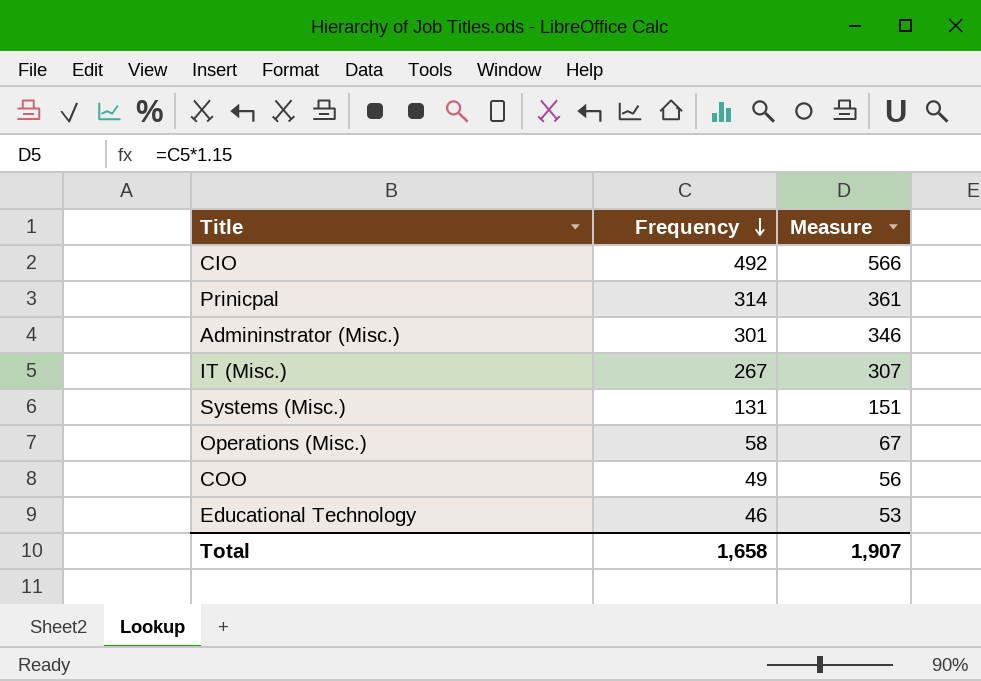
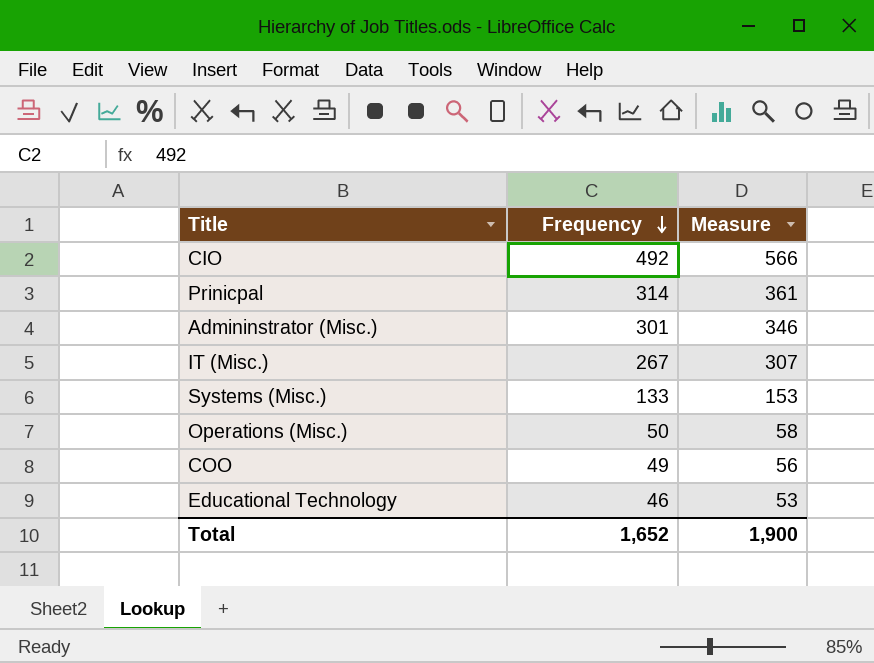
Systems (Misc.) | Frequency: 131 -> 133
Systems (Misc.) | Measure: 151 -> 153
Operations (Misc.) | Frequency: 58 -> 50
Operations (Misc.) | Measure: 67 -> 58
Total | Frequency: 1,658 -> 1,652
Total | Measure: 1,907 -> 1,900

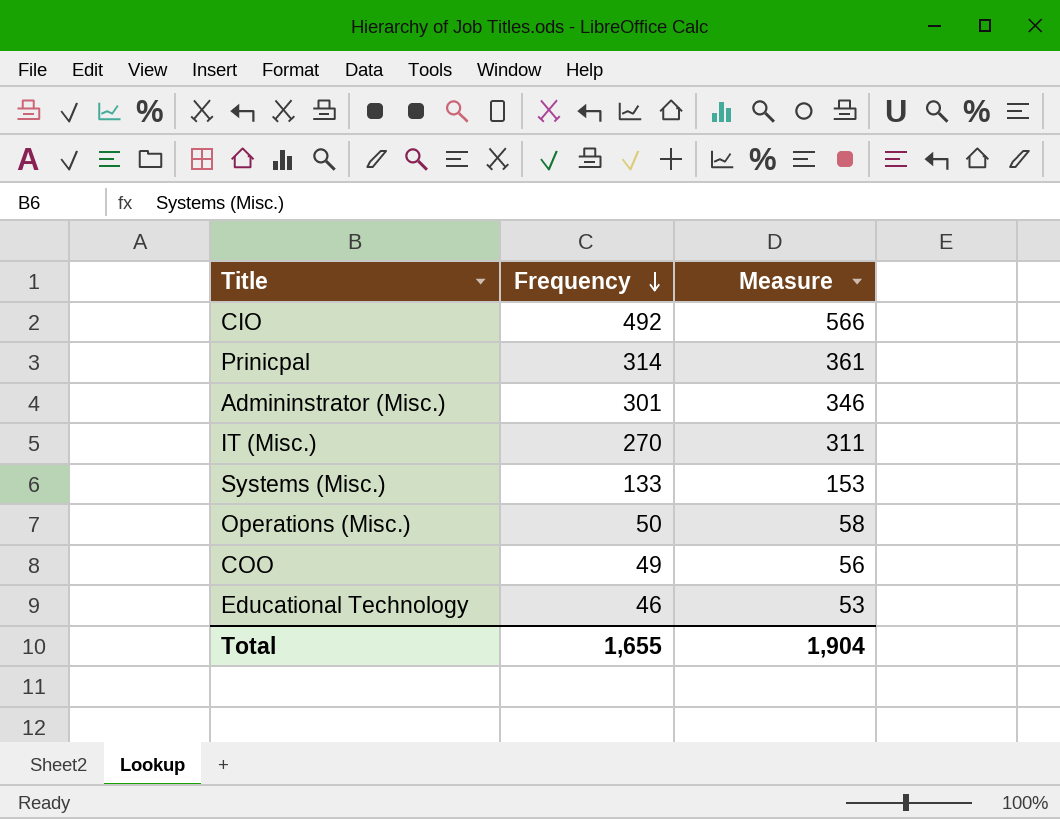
IT (Misc.) | Frequency: 267 -> 270
IT (Misc.) | Measure: 307 -> 311
Total | Frequency: 1,652 -> 1,655
Total | Measure: 1,900 -> 1,904

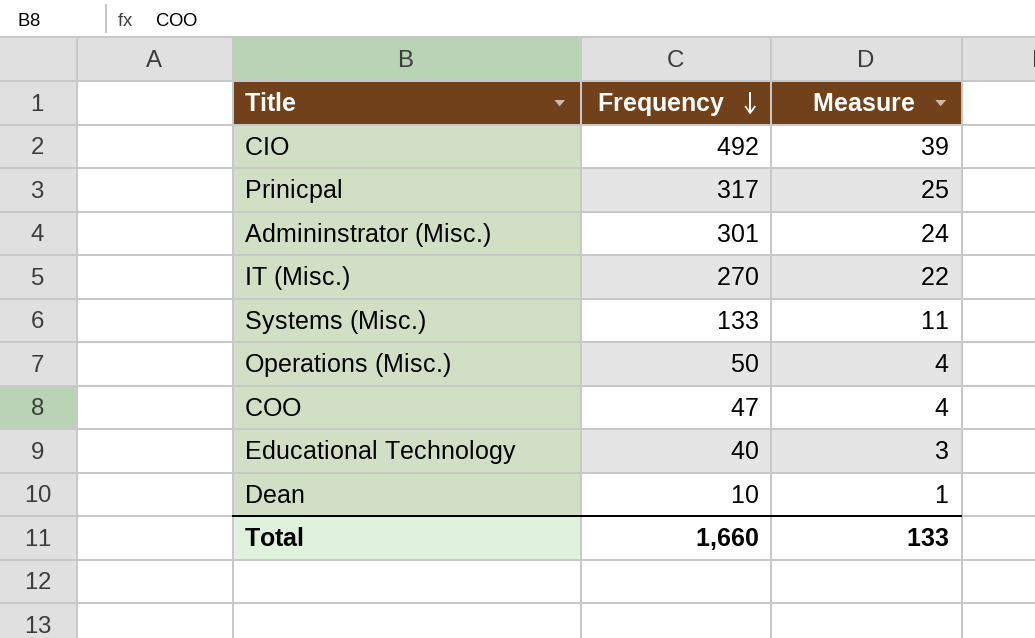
column Measure | formula: [Frequency] * 1.15 -> [Frequency] * 0.08
Prinicpal | Frequency: 314 -> 317
COO | Frequency: 49 -> 47
Educational Technology | Frequency: 46 -> 40
row Dean: none -> 10 | 1
Total | Frequency: 1,655 -> 1,660
Total | Measure: 1,904 -> 133

